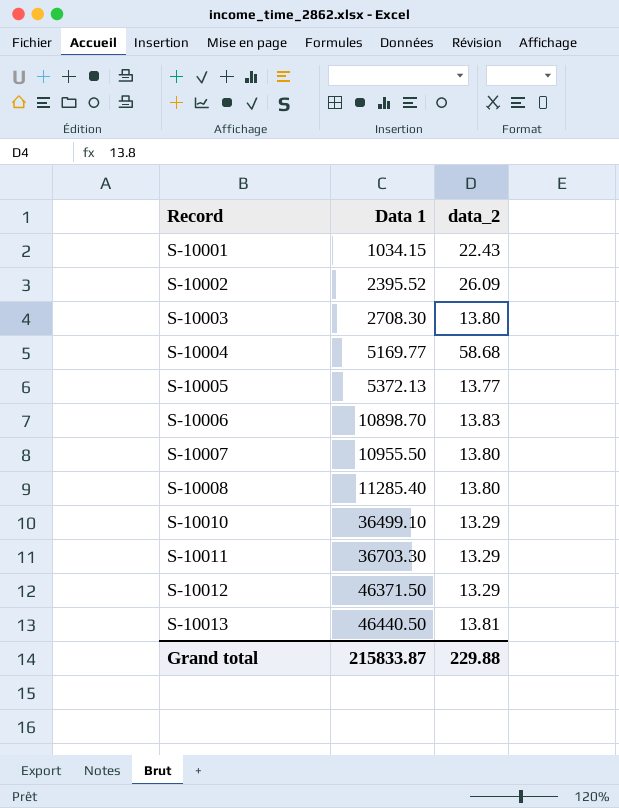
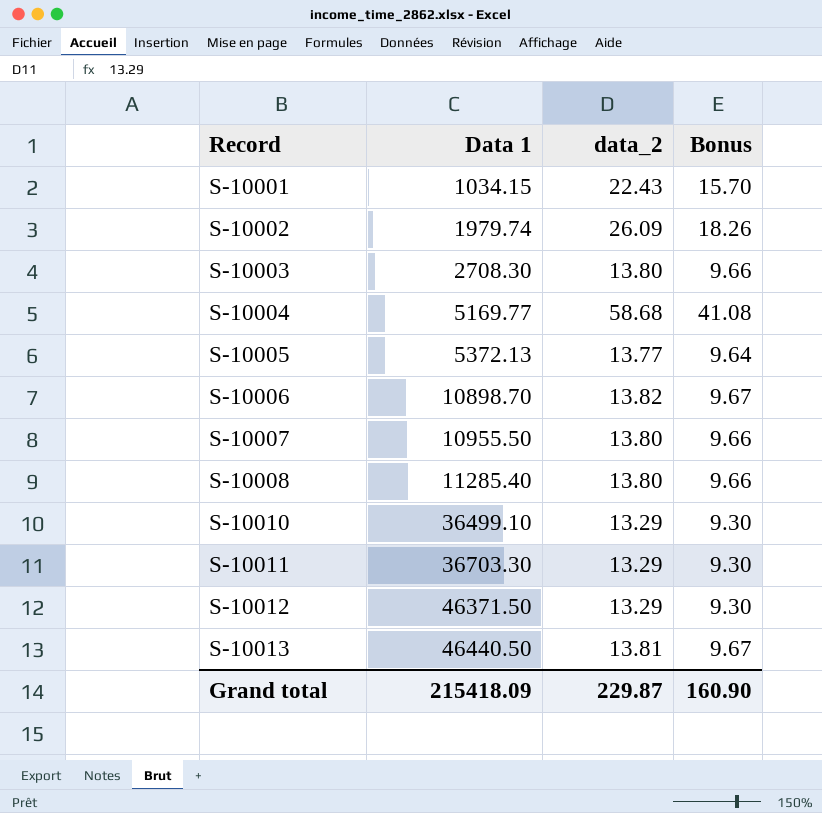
column Bonus | formula: none -> [data_2] * 0.7
S-10002 | Data 1: 2395.52 -> 1979.74
S-10006 | data_2: 13.83 -> 13.82
Grand total | Data 1: 215833.87 -> 215418.09
Grand total | data_2: 229.88 -> 229.87

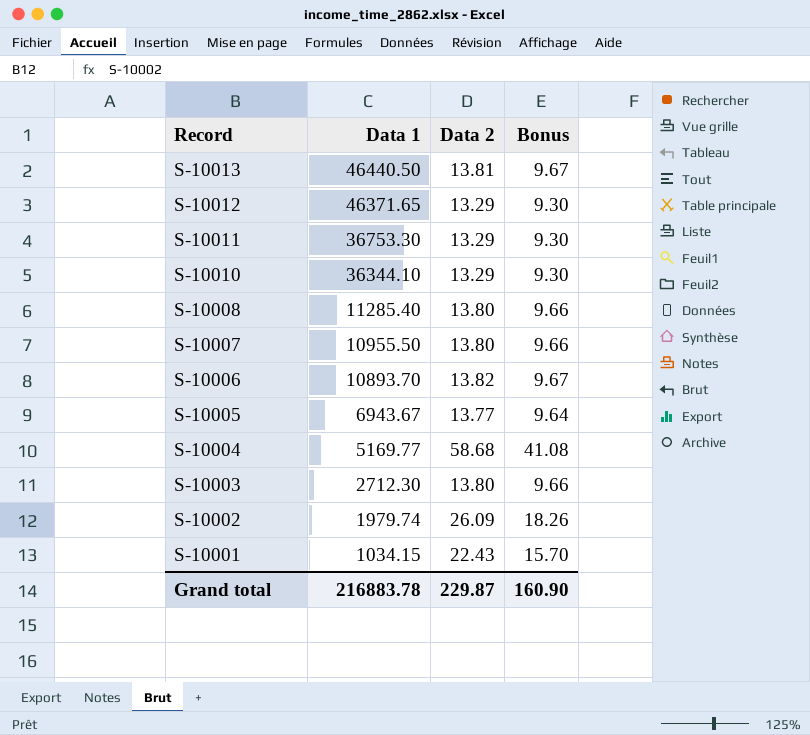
row order: Record ascending -> Record descending
column name: data_2 -> Data 2
S-10012 | Data 1: 46371.50 -> 46371.65
S-10011 | Data 1: 36703.30 -> 36753.30
S-10010 | Data 1: 36499.10 -> 36344.10
S-10006 | Data 1: 10898.70 -> 10893.70
S-10005 | Data 1: 5372.13 -> 6943.67
S-10003 | Data 1: 2708.30 -> 2712.30
Grand total | Data 1: 215418.09 -> 216883.78

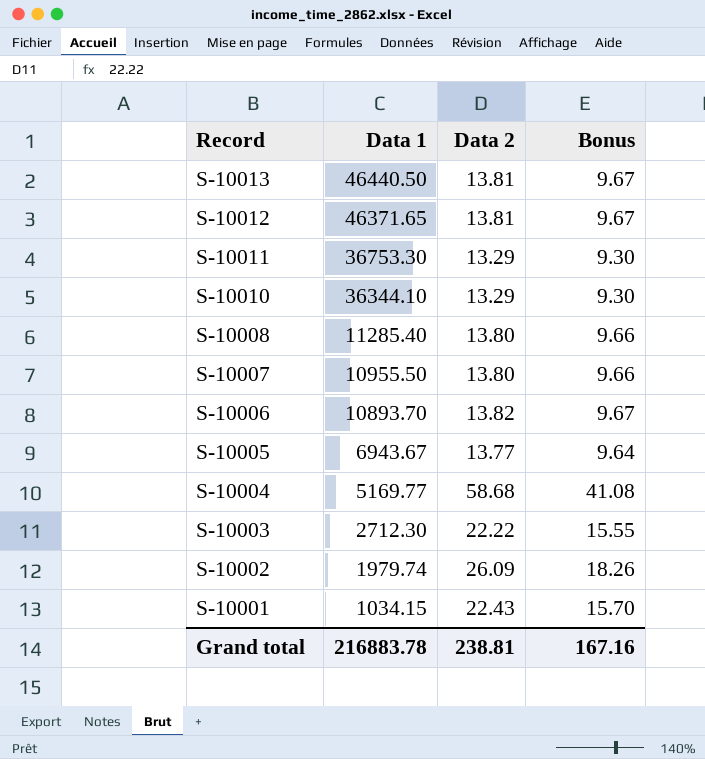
S-10012 | Data 2: 13.29 -> 13.81
S-10012 | Bonus: 9.30 -> 9.67
S-10003 | Data 2: 13.80 -> 22.22
S-10003 | Bonus: 9.66 -> 15.55
Grand total | Data 2: 229.87 -> 238.81
Grand total | Bonus: 160.90 -> 167.16

